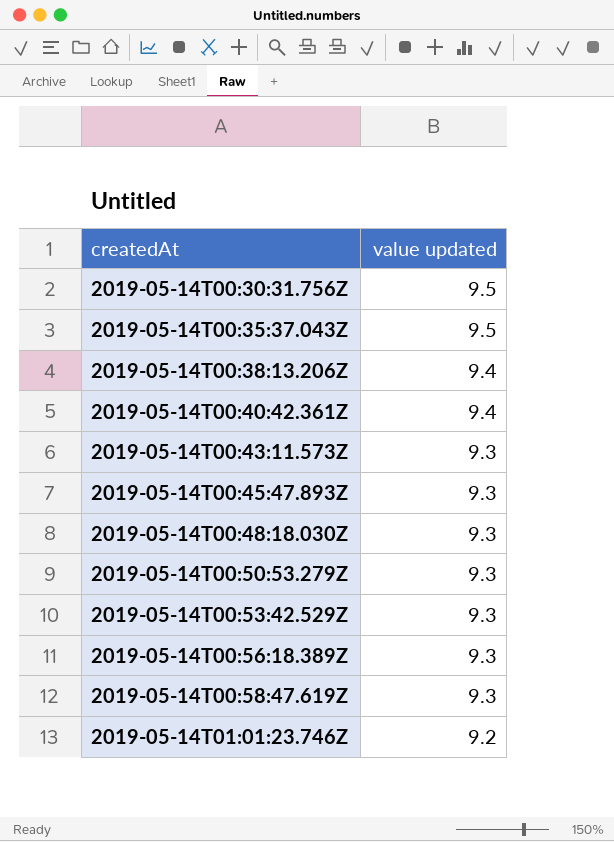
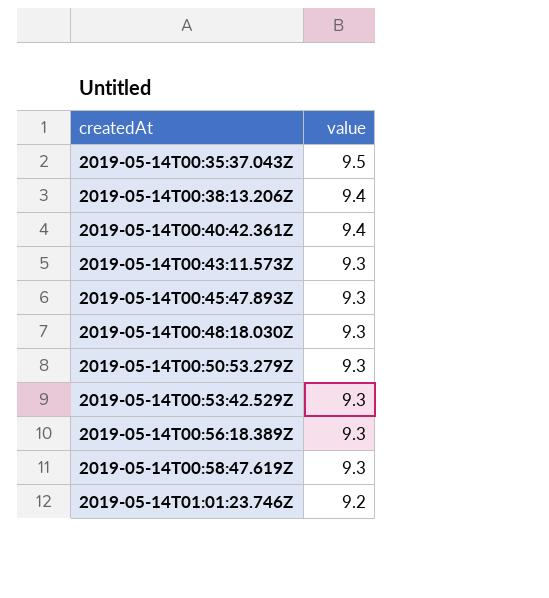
column name: value updated -> value
row 2019-05-14T00:30:31.756Z: 9.5 -> none

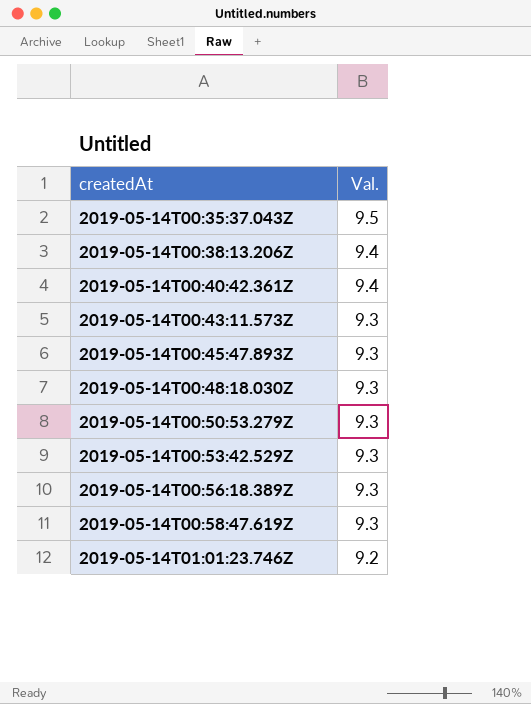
column name: value -> Val.

